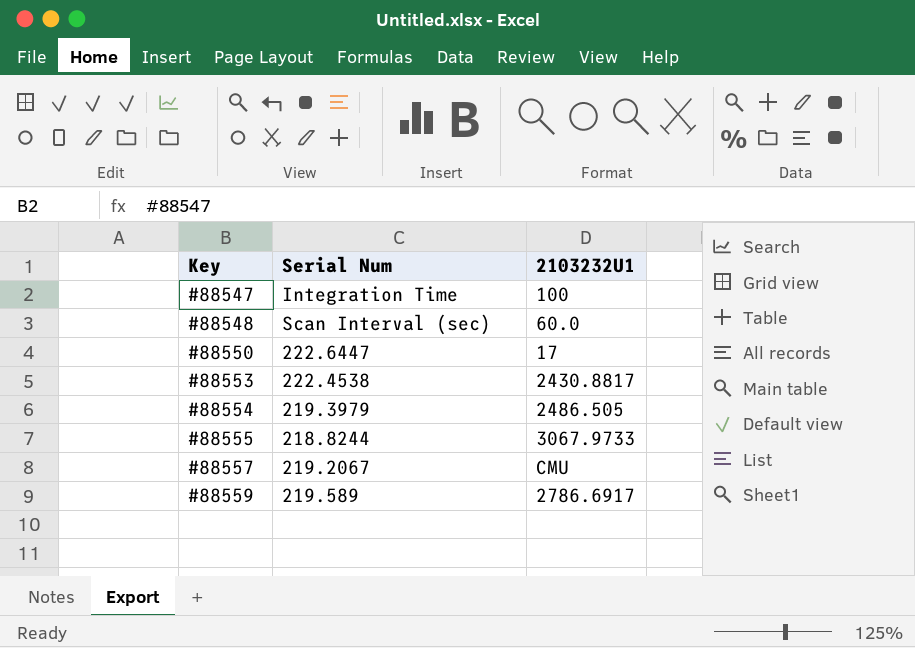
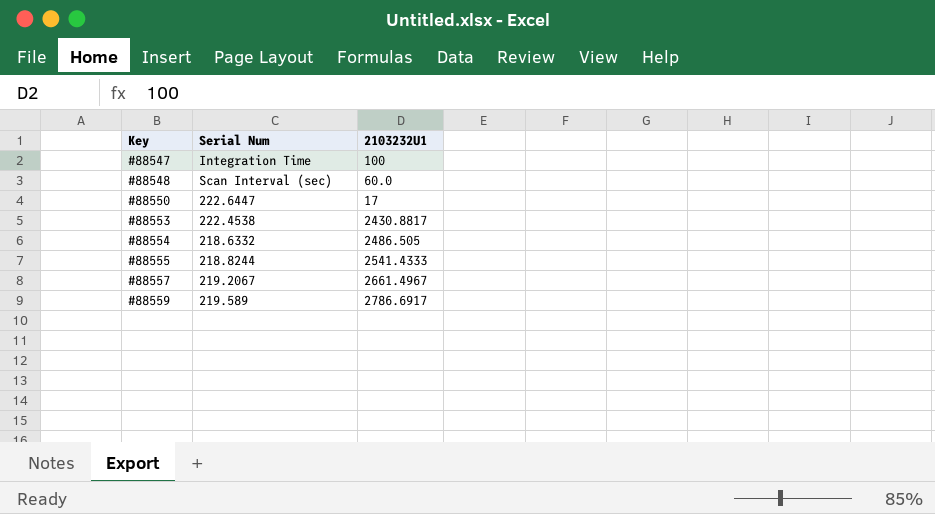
#88554 | Serial Num: 219.3979 -> 218.6332
#88555 | 2103232U1: 3067.9733 -> 2541.4333
#88557 | 2103232U1: CMU -> 2661.4967

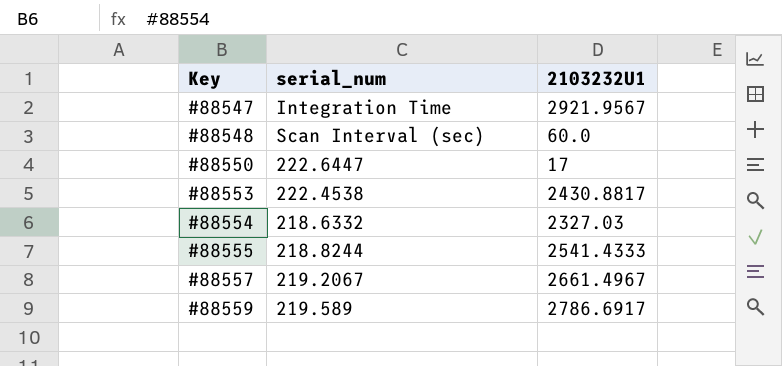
column name: Serial Num -> serial_num
#88547 | 2103232U1: 100 -> 2921.9567
#88554 | 2103232U1: 2486.505 -> 2327.03

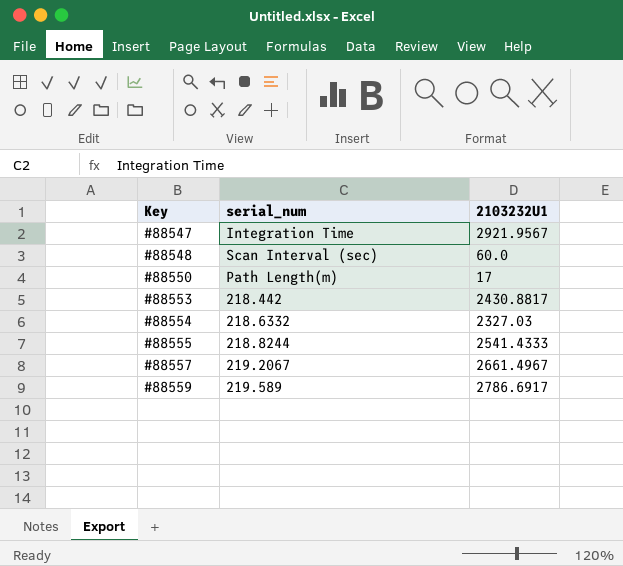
#88550 | serial_num: 222.6447 -> Path Length(m)
#88553 | serial_num: 222.4538 -> 218.442

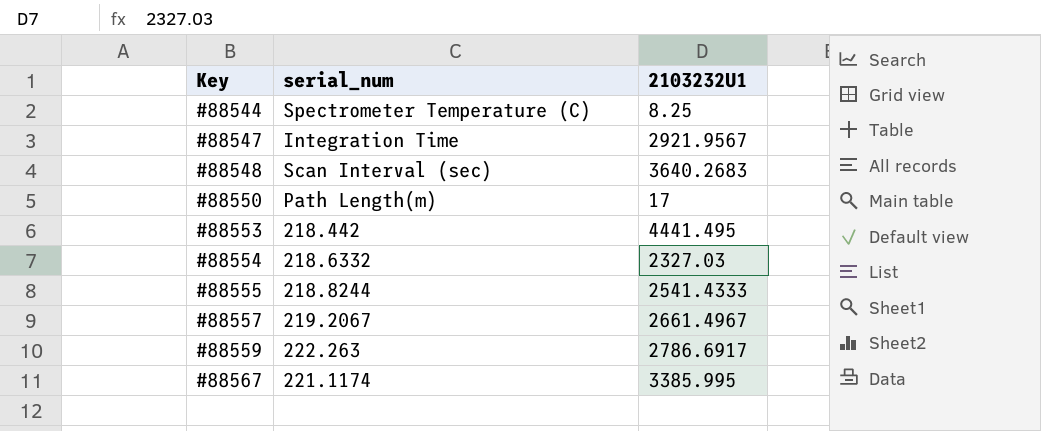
row #88544: none -> Spectrometer Temperature (C) | 8.25
#88548 | 2103232U1: 60.0 -> 3640.2683
#88553 | 2103232U1: 2430.8817 -> 4441.495
#88559 | serial_num: 219.589 -> 222.263
row #88567: none -> 221.1174 | 3385.995

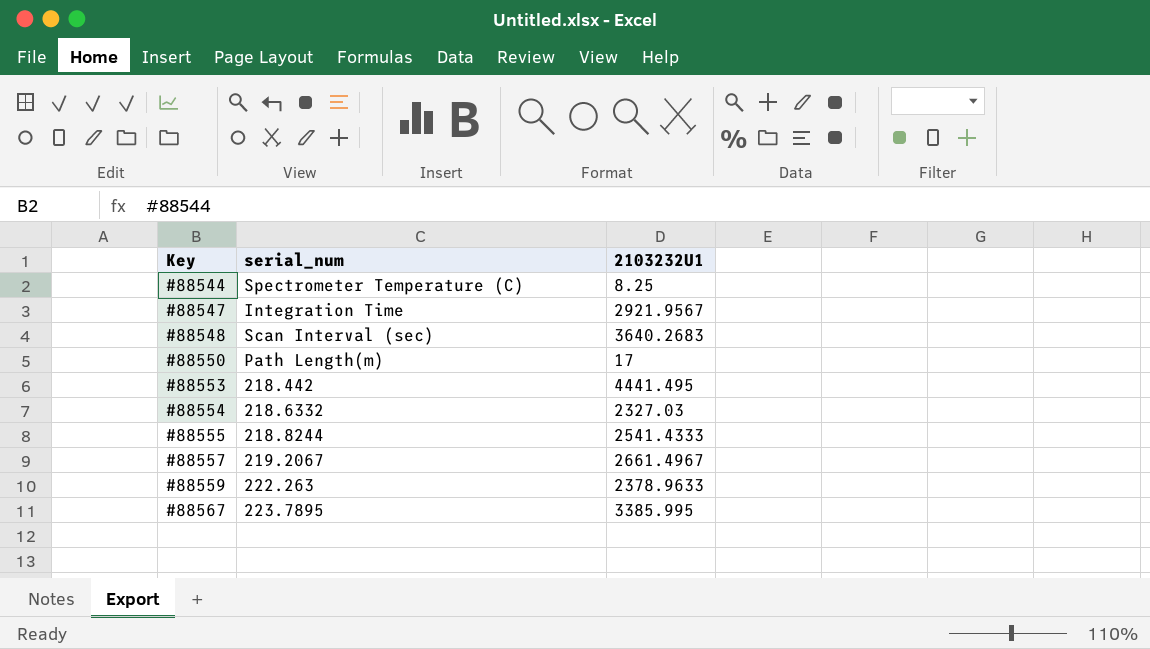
#88559 | 2103232U1: 2786.6917 -> 2378.9633
#88567 | serial_num: 221.1174 -> 223.7895

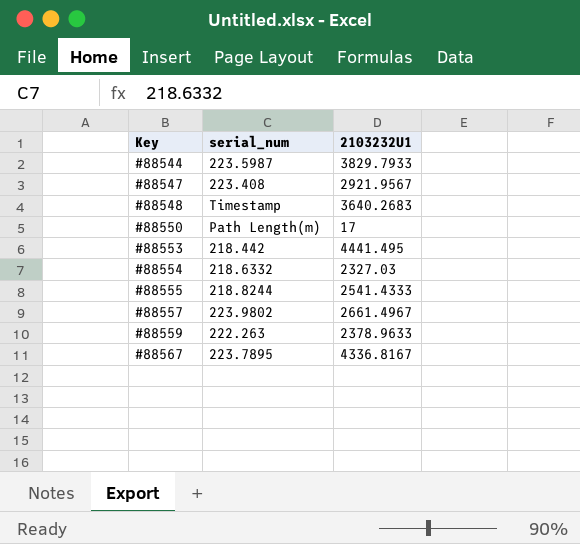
#88544 | serial_num: Spectrometer Temperature (C) -> 223.5987
#88544 | 2103232U1: 8.25 -> 3829.7933
#88547 | serial_num: Integration Time -> 223.408
#88548 | serial_num: Scan Interval (sec) -> Timestamp
#88557 | serial_num: 219.2067 -> 223.9802
#88567 | 2103232U1: 3385.995 -> 4336.8167

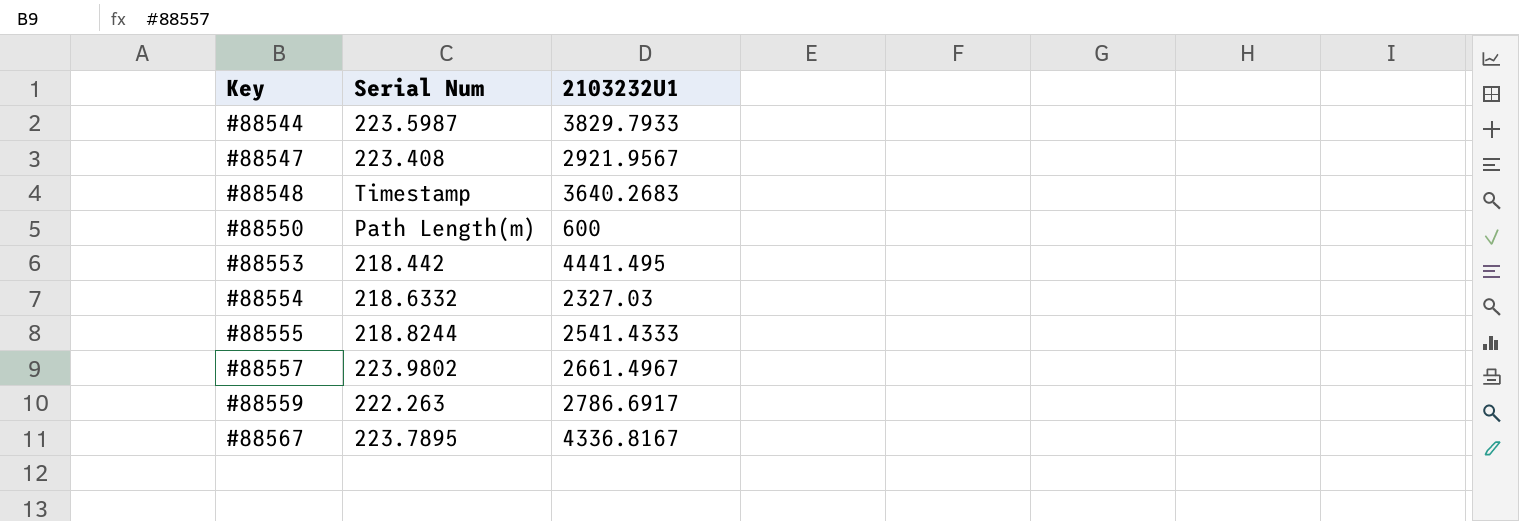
column name: serial_num -> Serial Num
#88550 | 2103232U1: 17 -> 600
#88559 | 2103232U1: 2378.9633 -> 2786.6917

